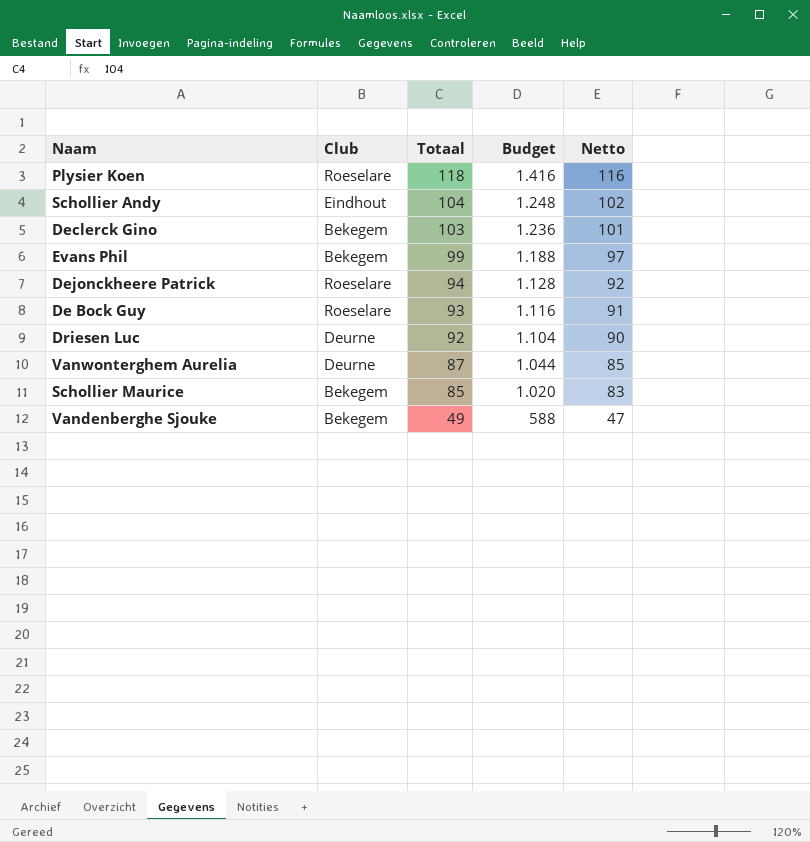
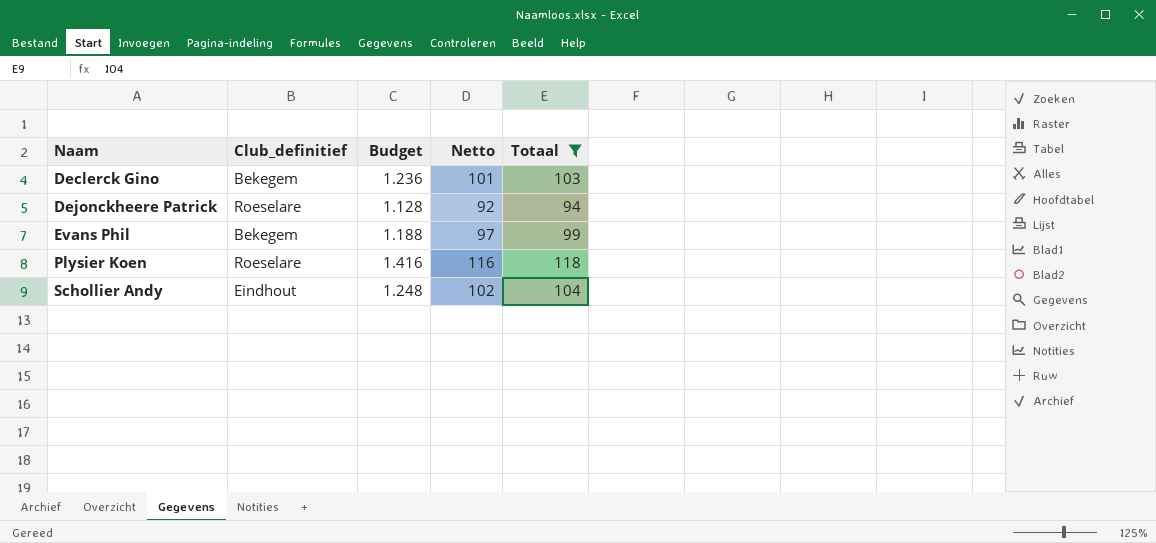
filter: none -> Totaal >= 94
row order: Totaal descending -> Naam ascending
column name: Club -> Club_definitief
column Totaal | position: 3 -> 5

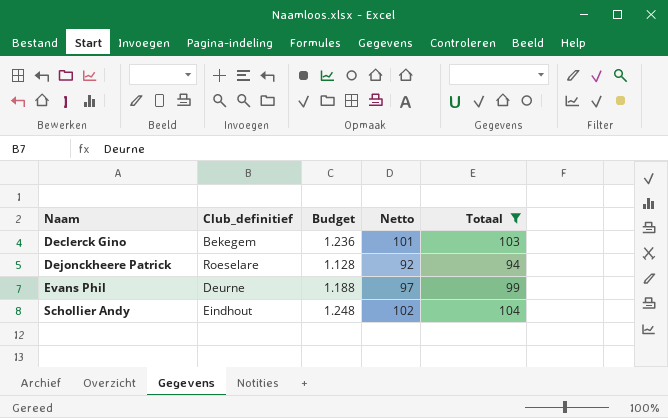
row Plysier Koen: Roeselare | 1.416 | 116 | 118 -> none
Evans Phil | Club_definitief: Bekegem -> Deurne

